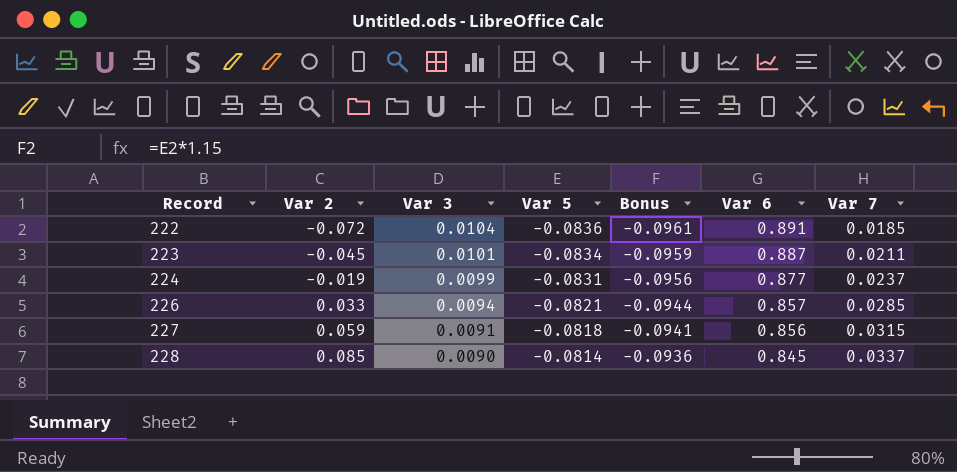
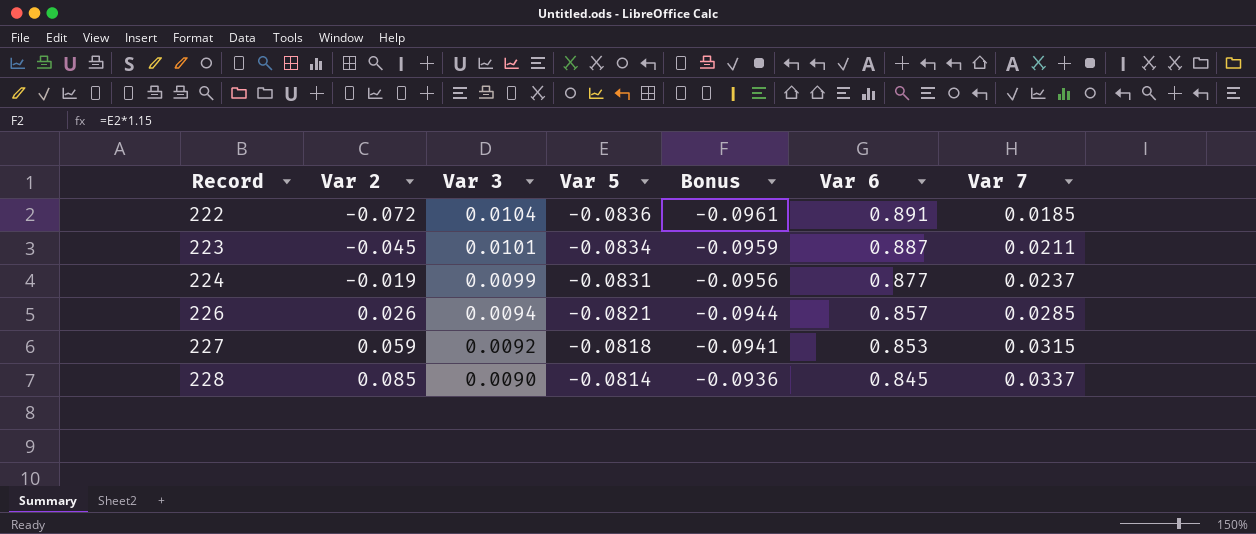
226 | Var 2: 0.033 -> 0.026
227 | Var 3: 0.0091 -> 0.0092
227 | Var 6: 0.856 -> 0.853

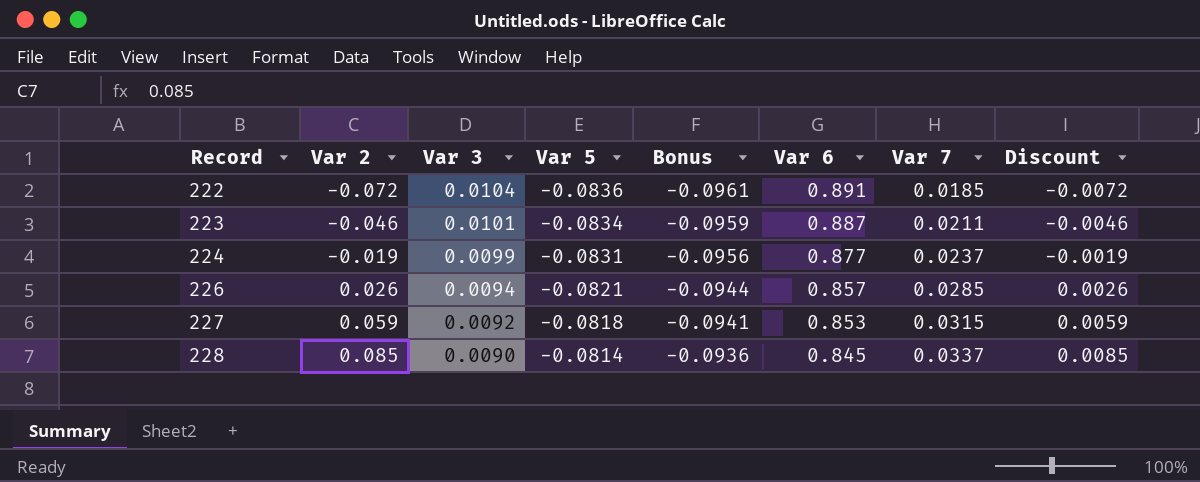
column Discount | formula: none -> [Var 2] * 0.1
223 | Var 2: -0.045 -> -0.046

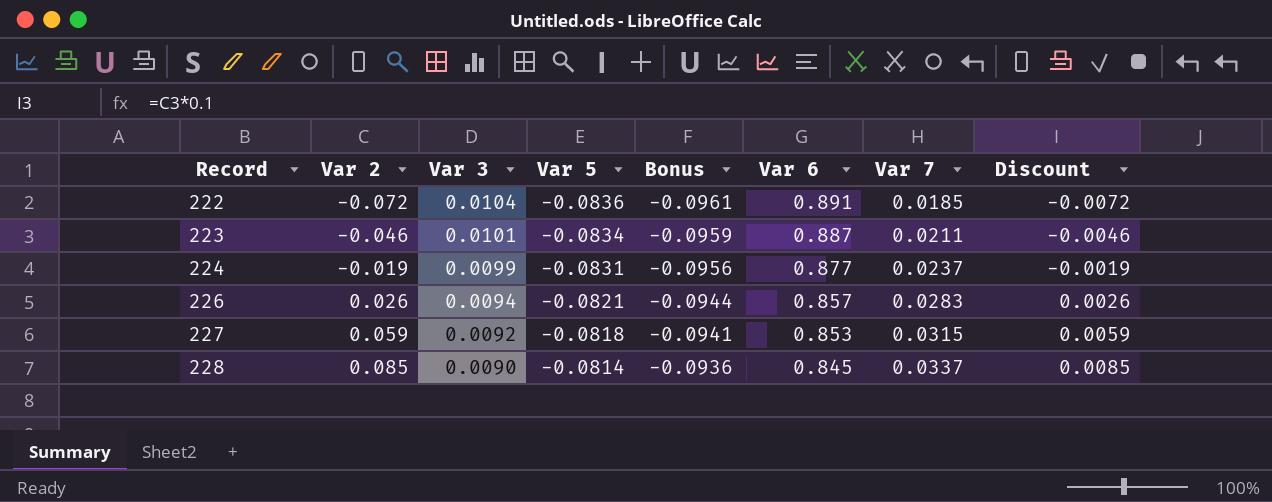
226 | Var 7: 0.0285 -> 0.0283

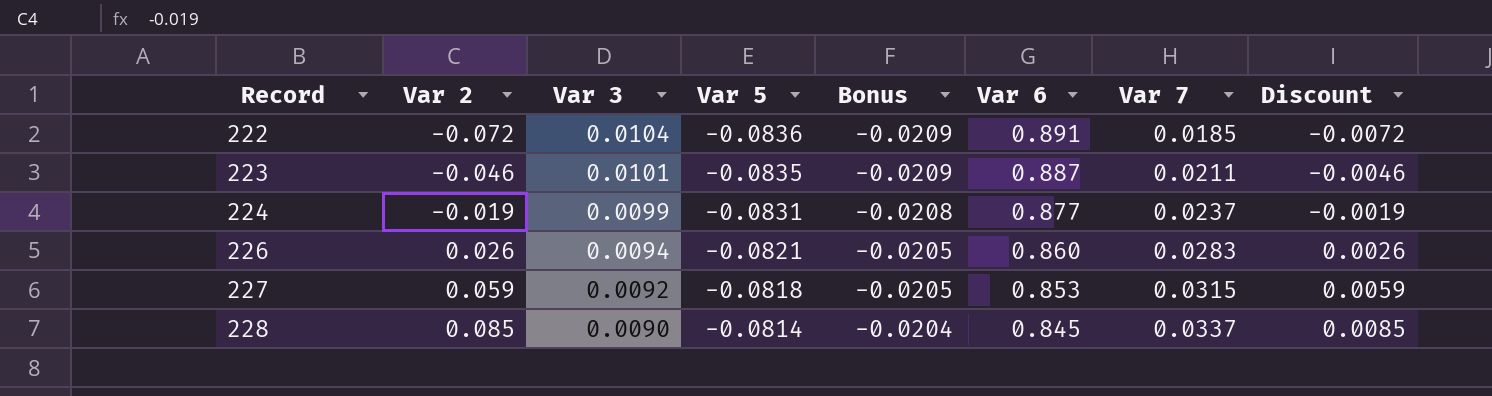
column Bonus | formula: [Var 5] * 1.15 -> [Var 5] * 0.25
223 | Var 5: -0.0834 -> -0.0835
226 | Var 6: 0.857 -> 0.860

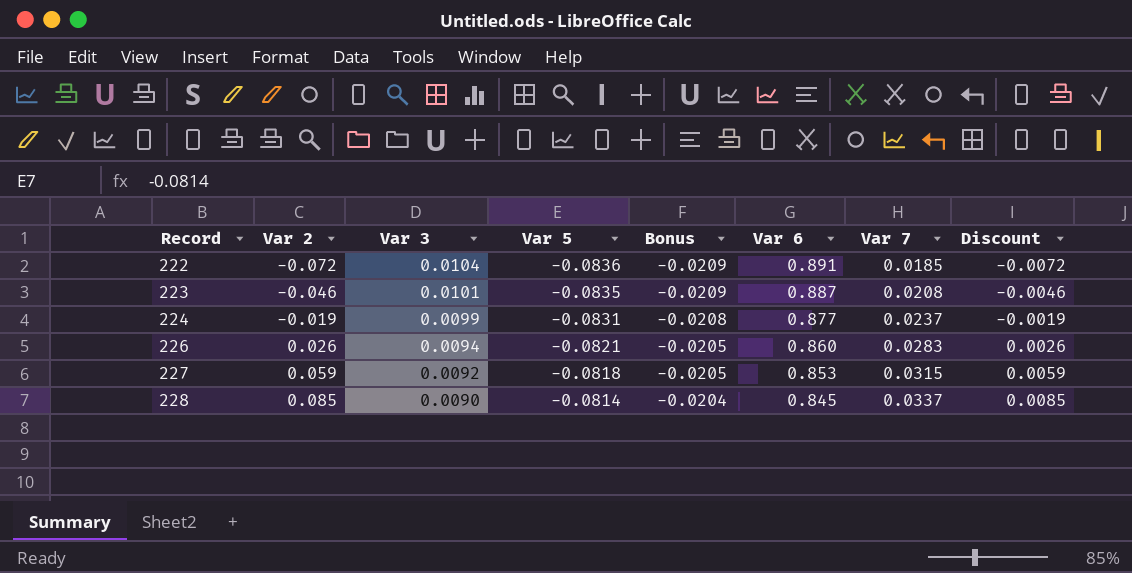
223 | Var 7: 0.0211 -> 0.0208

